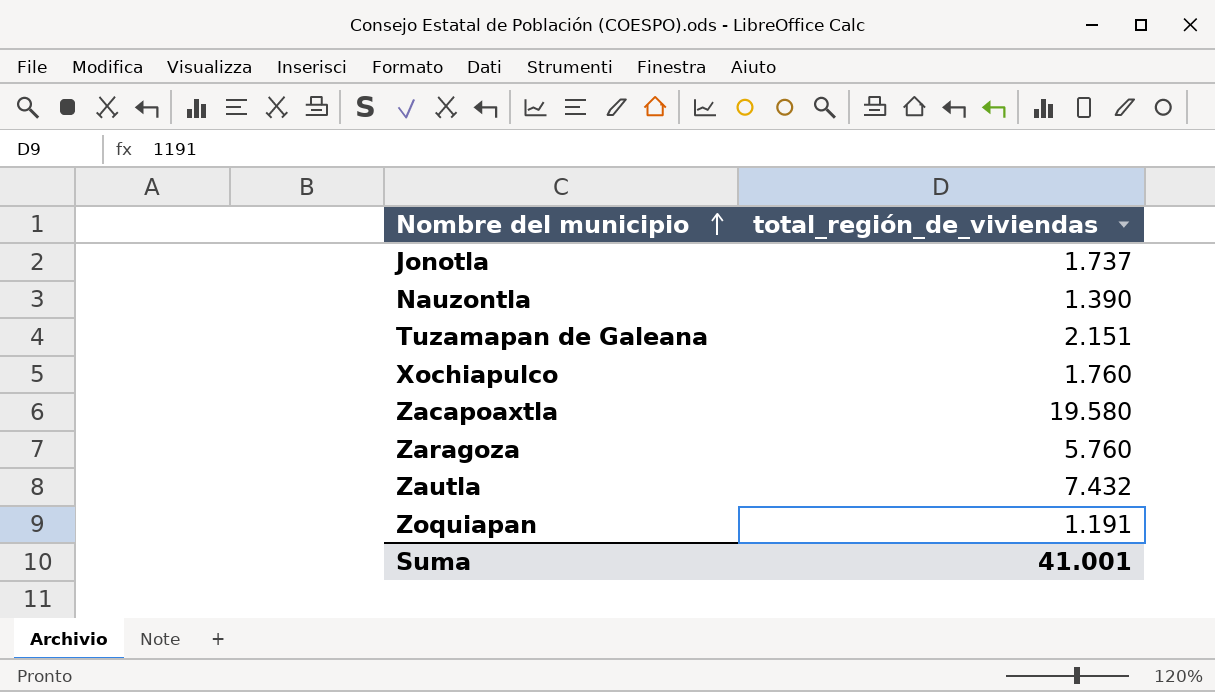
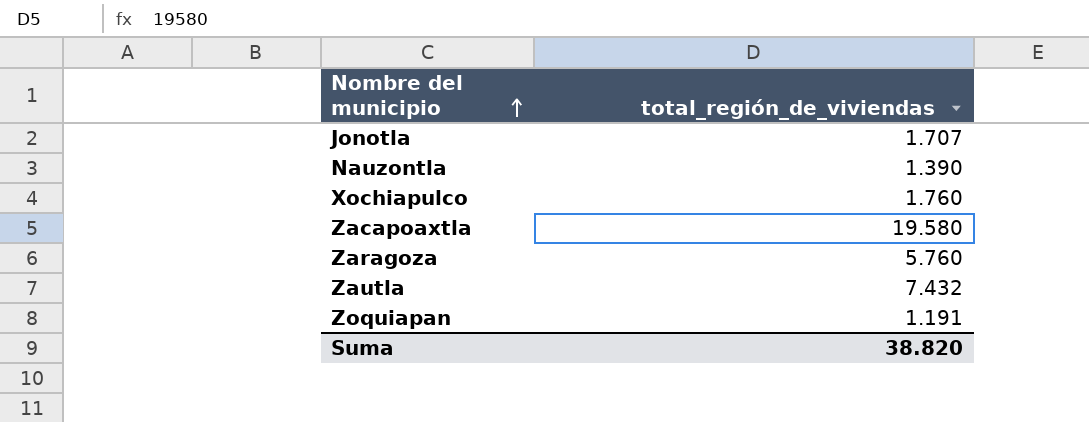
row Tuzamapan de Galeana: 2.151 -> none
Jonotla | total_región_de_viviendas: 1.737 -> 1.707
Suma | total_región_de_viviendas: 41.001 -> 38.820

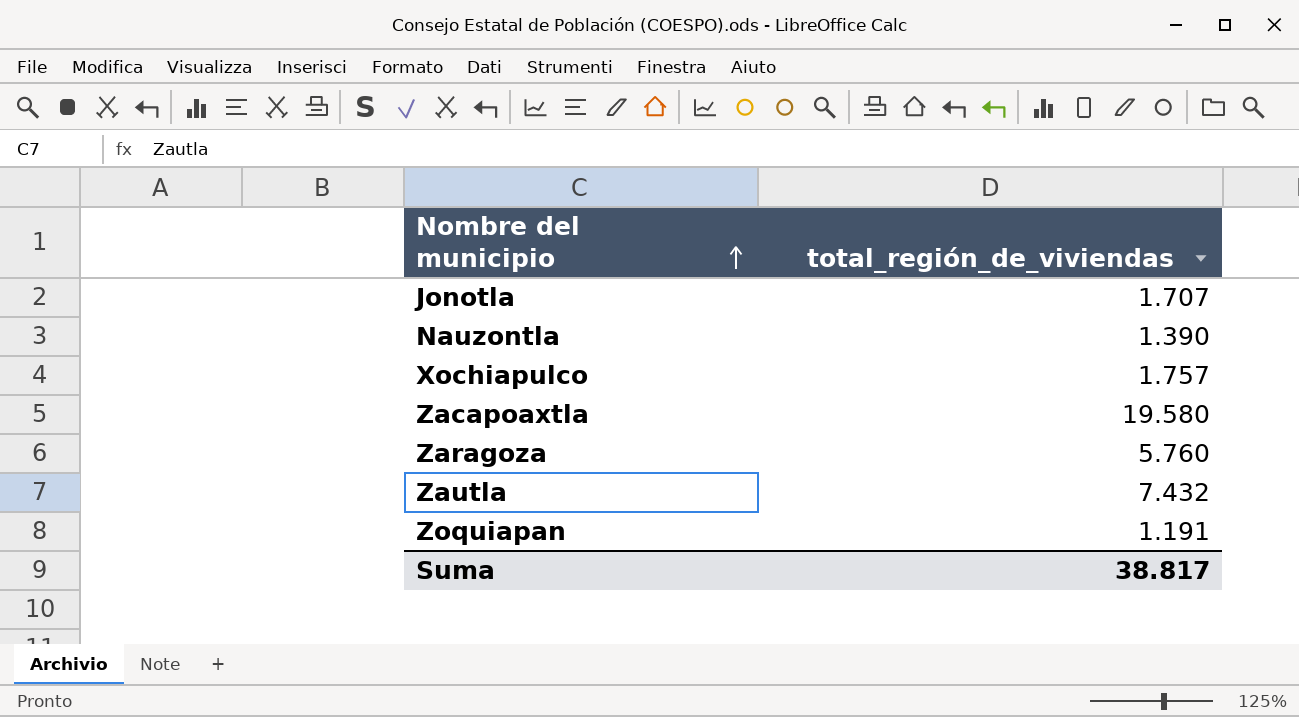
Xochiapulco | total_región_de_viviendas: 1.760 -> 1.757
Suma | total_región_de_viviendas: 38.820 -> 38.817

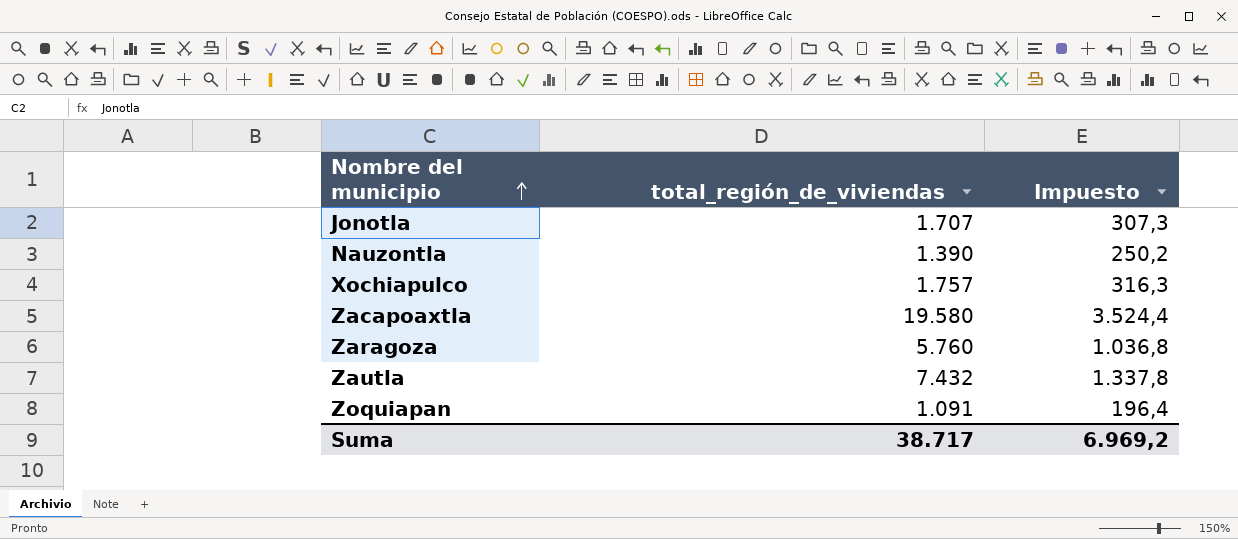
column Impuesto | formula: none -> [total_región_de_viviendas] * 0,18
Zoquiapan | total_región_de_viviendas: 1.191 -> 1.091
Suma | total_región_de_viviendas: 38.817 -> 38.717

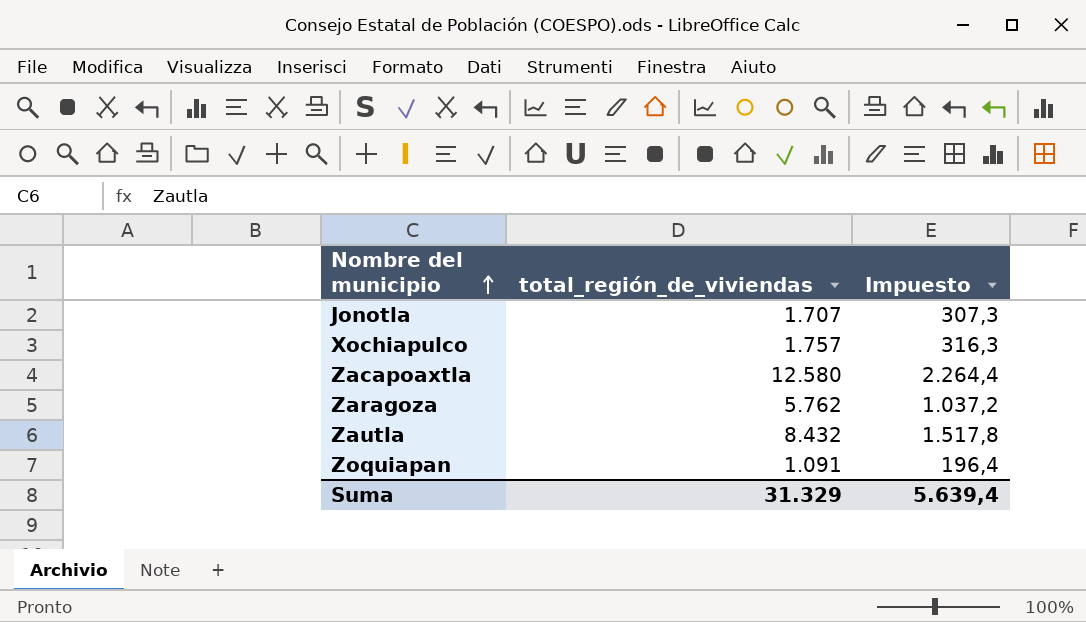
row Nauzontla: 1.390 | 250,2 -> none
Zacapoaxtla | total_región_de_viviendas: 19.580 -> 12.580
Zacapoaxtla | Impuesto: 3.524,4 -> 2.264,4
Zaragoza | total_región_de_viviendas: 5.760 -> 5.762
Zaragoza | Impuesto: 1.036,8 -> 1.037,2
Zautla | total_región_de_viviendas: 7.432 -> 8.432
Zautla | Impuesto: 1.337,8 -> 1.517,8
Suma | total_región_de_viviendas: 38.717 -> 31.329
Suma | Impuesto: 6.969,2 -> 5.639,4

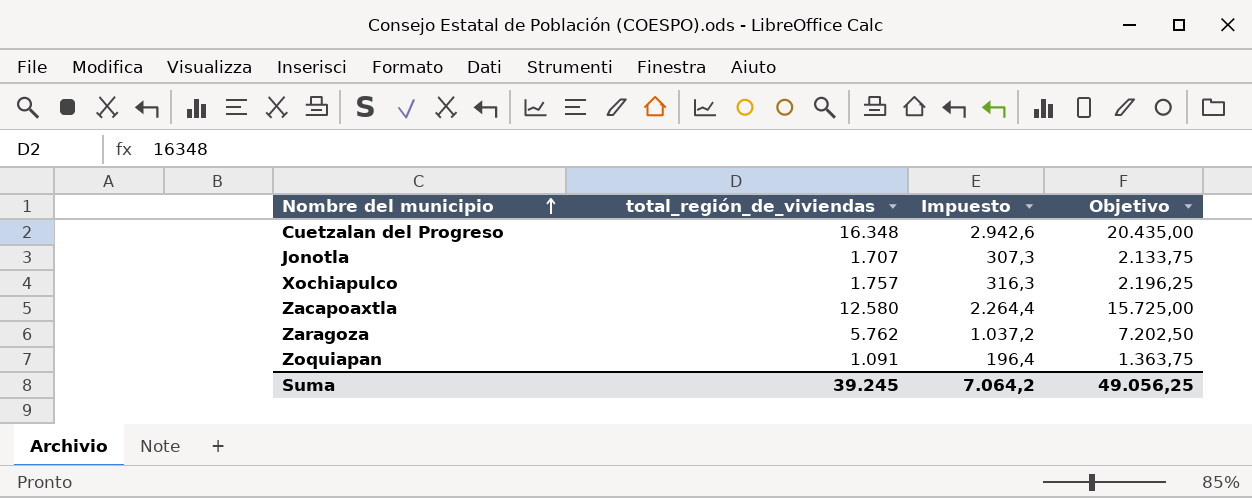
column Objetivo | formula: none -> [total_región_de_viviendas] * 1,25
row Zautla: 8.432 | 1.517,8 -> none
row Cuetzalan del Progreso: none -> 16.348 | 2.942,6 | 20.435,00
Suma | total_región_de_viviendas: 31.329 -> 39.245
Suma | Impuesto: 5.639,4 -> 7.064,2

